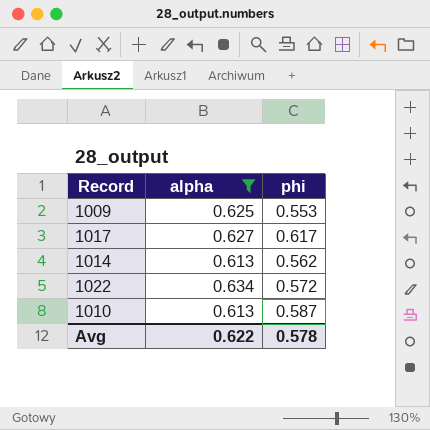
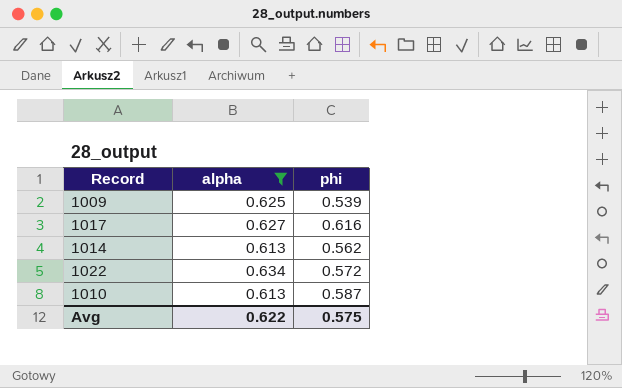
1009 | phi: 0.553 -> 0.539
1017 | phi: 0.617 -> 0.616
Avg | phi: 0.578 -> 0.575

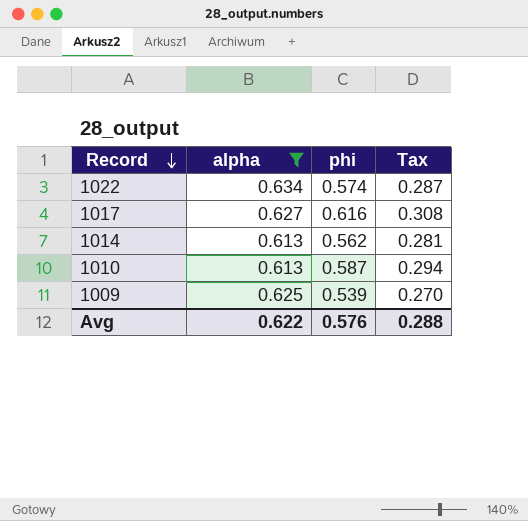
row order: none -> Record descending
column Tax | formula: none -> [phi] * 0.5
1022 | phi: 0.572 -> 0.574
Avg | phi: 0.575 -> 0.576

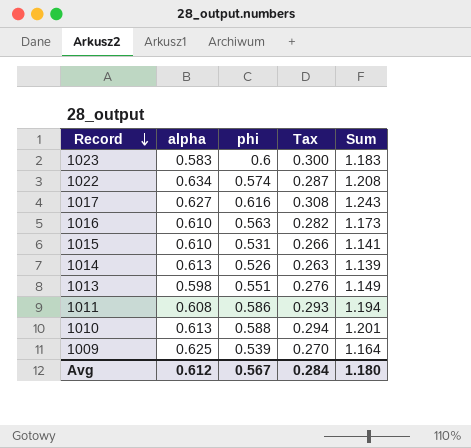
filter: alpha >= 0.613 -> none
column Sum | formula: none -> [alpha] + [phi]
1014 | phi: 0.562 -> 0.526
1014 | Tax: 0.281 -> 0.263
1010 | phi: 0.587 -> 0.588
Avg | alpha: 0.622 -> 0.612
Avg | phi: 0.576 -> 0.567
Avg | Tax: 0.288 -> 0.284

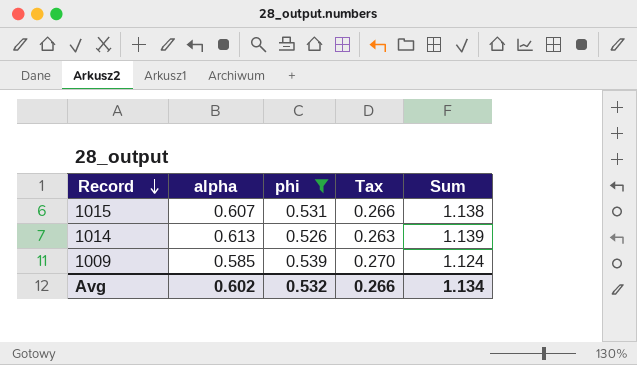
filter: none -> phi <= 0.539
1015 | alpha: 0.610 -> 0.607
1015 | Sum: 1.141 -> 1.138
1009 | alpha: 0.625 -> 0.585
1009 | Sum: 1.164 -> 1.124
Avg | alpha: 0.612 -> 0.602
Avg | phi: 0.567 -> 0.532
Avg | Tax: 0.284 -> 0.266
Avg | Sum: 1.180 -> 1.134

